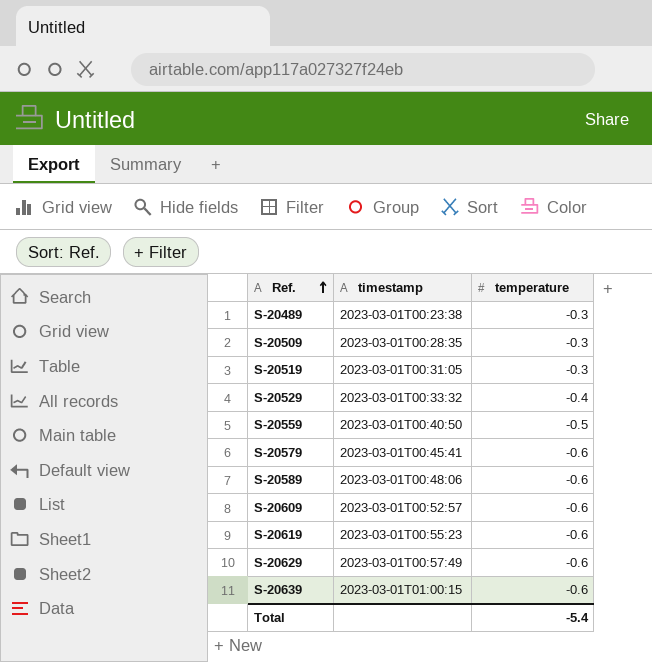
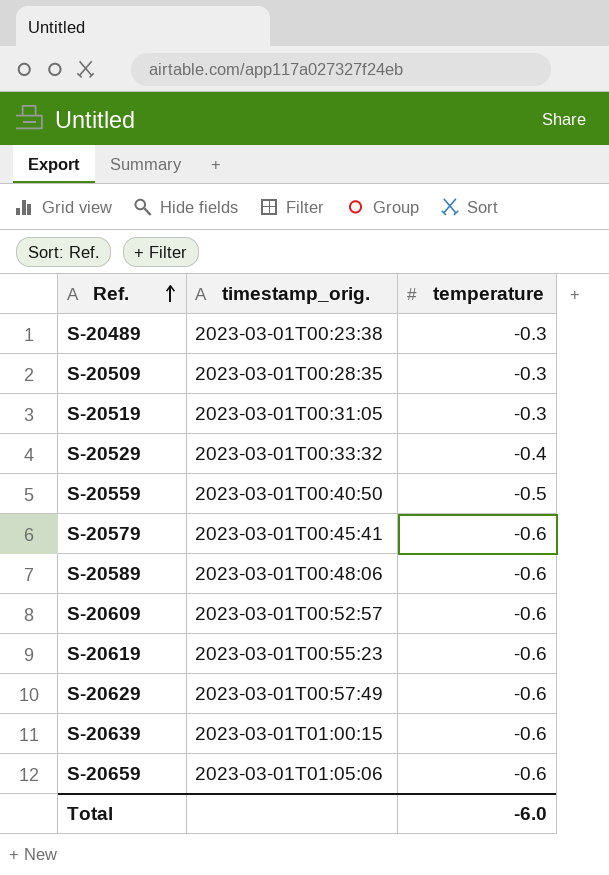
column name: timestamp -> timestamp_orig.
row S-20659: none -> 2023-03-01T01:05:06 | -0.6
Total | temperature: -5.4 -> -6.0

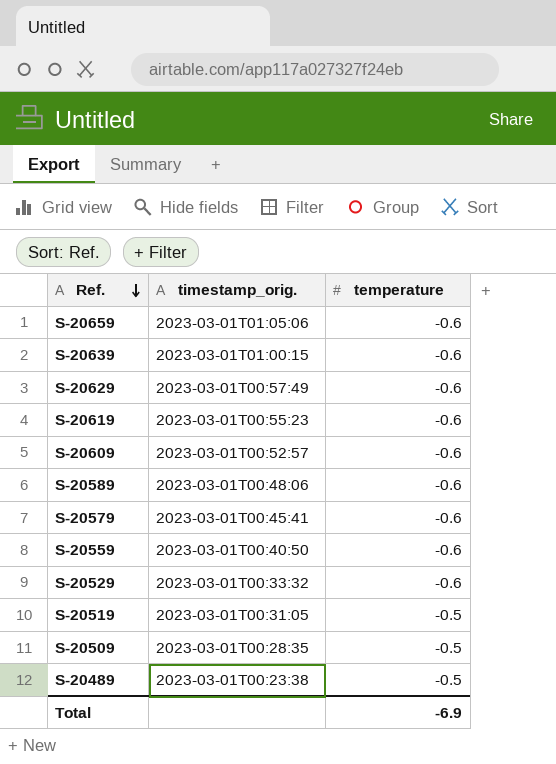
row order: Ref. ascending -> Ref. descending
S-20559 | temperature: -0.5 -> -0.6
S-20529 | temperature: -0.4 -> -0.6
S-20519 | temperature: -0.3 -> -0.5
S-20509 | temperature: -0.3 -> -0.5
S-20489 | temperature: -0.3 -> -0.5
Total | temperature: -6.0 -> -6.9

